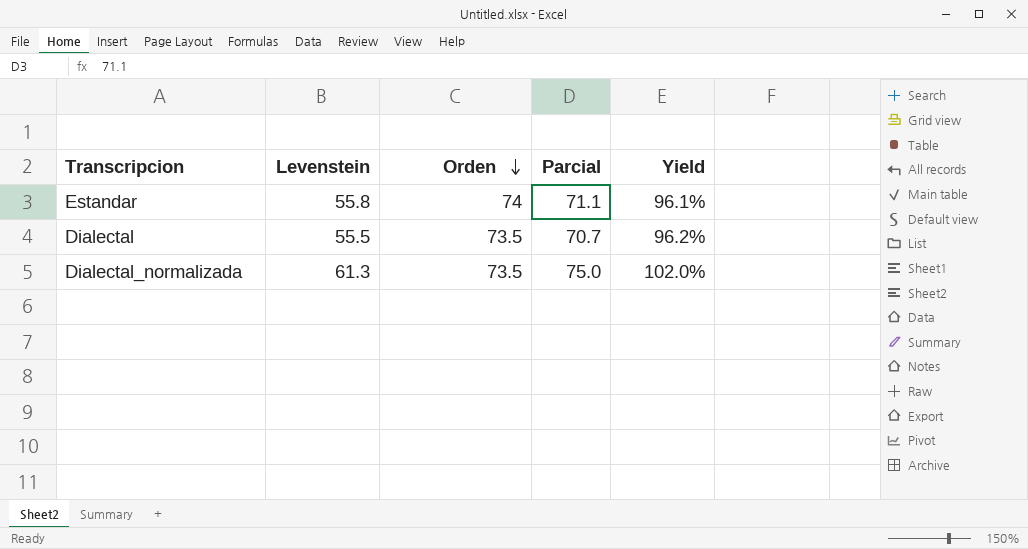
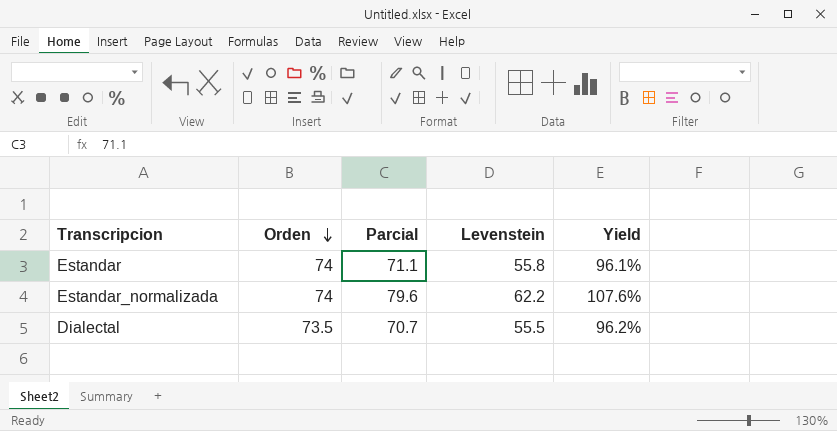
column Levenstein | position: 2 -> 4
row Dialectal_normalizada: 61.3 | 73.5 | 75.0 | 102.0% -> none
row Estandar_normalizada: none -> 74 | 79.6 | 62.2 | 107.6%

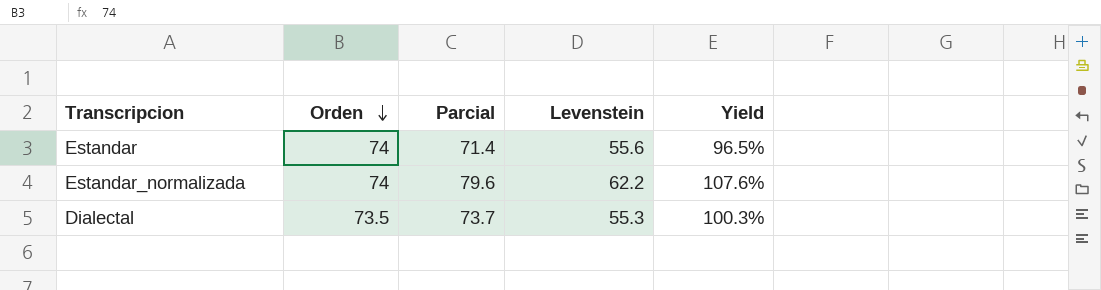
Estandar | Parcial: 71.1 -> 71.4
Estandar | Levenstein: 55.8 -> 55.6
Estandar | Yield: 96.1% -> 96.5%
Dialectal | Parcial: 70.7 -> 73.7
Dialectal | Levenstein: 55.5 -> 55.3
Dialectal | Yield: 96.2% -> 100.3%

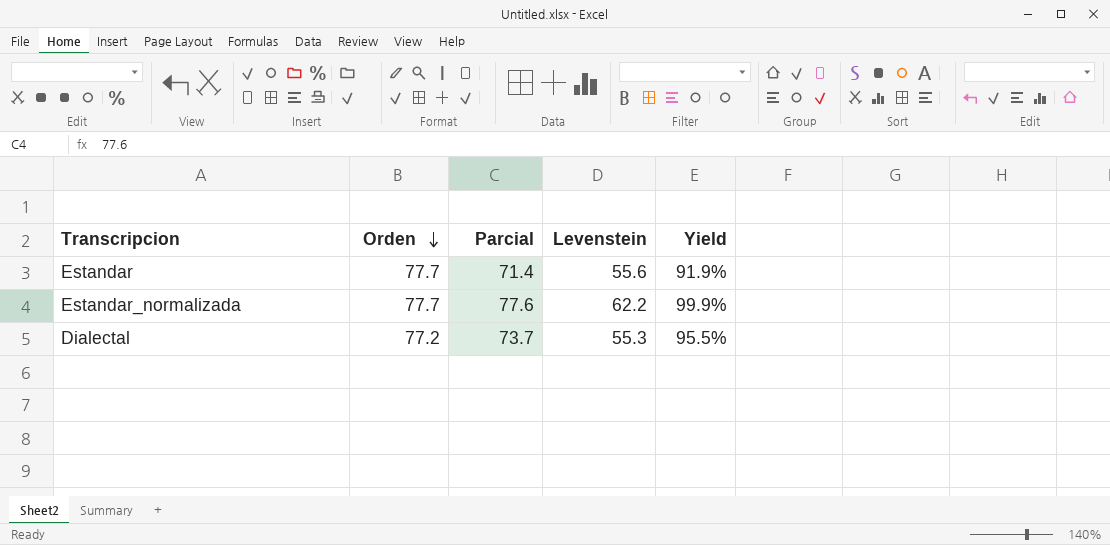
Estandar | Orden: 74 -> 77.7
Estandar | Yield: 96.5% -> 91.9%
Estandar_normalizada | Orden: 74 -> 77.7
Estandar_normalizada | Parcial: 79.6 -> 77.6
Estandar_normalizada | Yield: 107.6% -> 99.9%
Dialectal | Orden: 73.5 -> 77.2
Dialectal | Yield: 100.3% -> 95.5%

